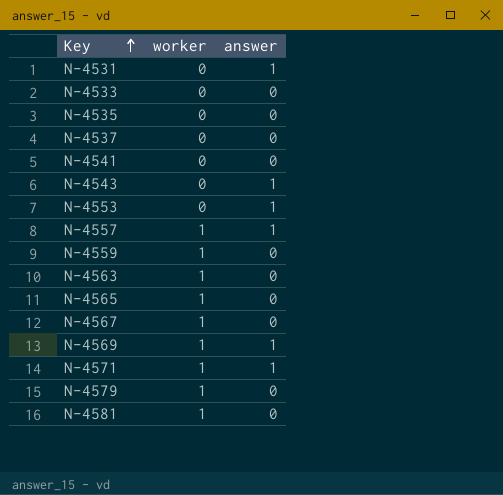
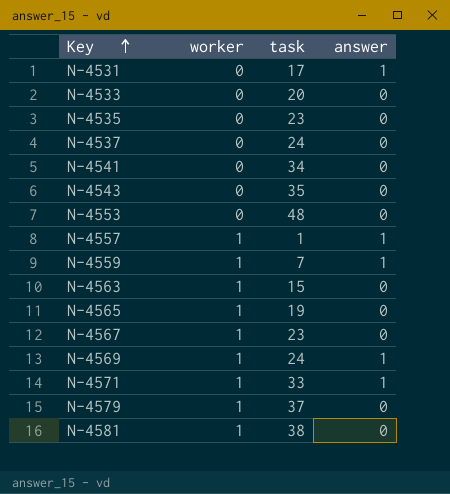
column task | position: none -> 3
N-4543 | answer: 1 -> 0
N-4553 | answer: 1 -> 0
N-4559 | answer: 0 -> 1

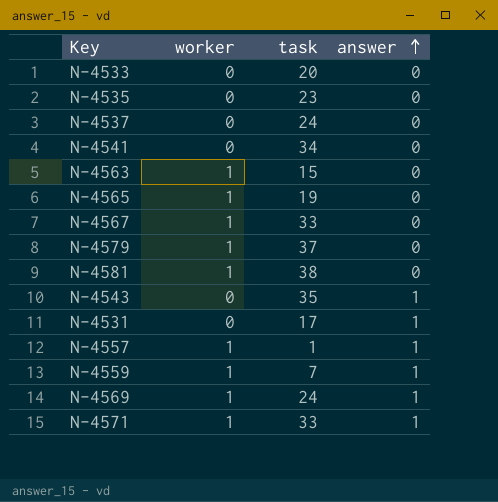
row order: Key ascending -> answer ascending
row N-4553: 0 | 48 | 0 -> none
N-4567 | task: 23 -> 33
N-4543 | answer: 0 -> 1

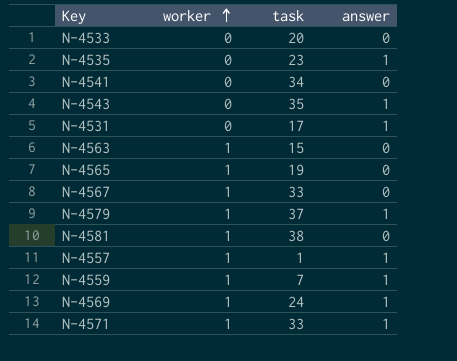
row order: answer ascending -> worker ascending
row N-4537: 0 | 24 | 0 -> none
N-4535 | answer: 0 -> 1
N-4579 | answer: 0 -> 1

